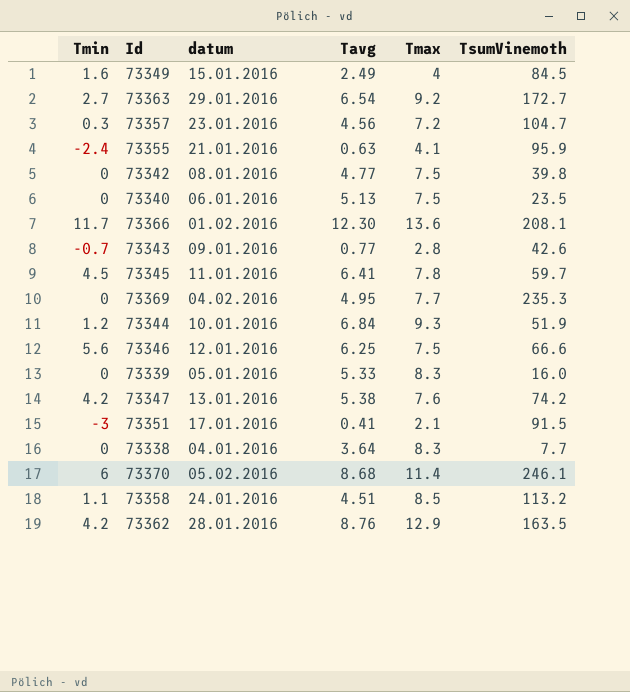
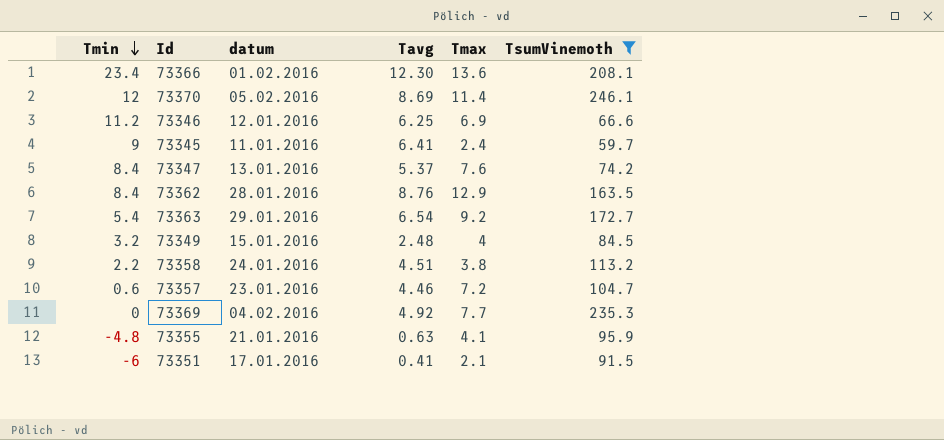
filter: none -> TsumVinemoth >= 59.7
row order: none -> Tmin descending
73366 | Tmin: 11.7 -> 23.4
73370 | Tmin: 6 -> 12
73370 | Tavg: 8.68 -> 8.69
73346 | Tmin: 5.6 -> 11.2
73346 | Tmax: 7.5 -> 6.9
73345 | Tmin: 4.5 -> 9
73345 | Tmax: 7.8 -> 2.4
73347 | Tmin: 4.2 -> 8.4
73347 | Tavg: 5.38 -> 5.37
73362 | Tmin: 4.2 -> 8.4
73363 | Tmin: 2.7 -> 5.4
73349 | Tmin: 1.6 -> 3.2
73349 | Tavg: 2.49 -> 2.48
73358 | Tmin: 1.1 -> 2.2
73358 | Tmax: 8.5 -> 3.8
73357 | Tmin: 0.3 -> 0.6
73357 | Tavg: 4.56 -> 4.46
73369 | Tavg: 4.95 -> 4.92
73355 | Tmin: -2.4 -> -4.8
73351 | Tmin: -3 -> -6

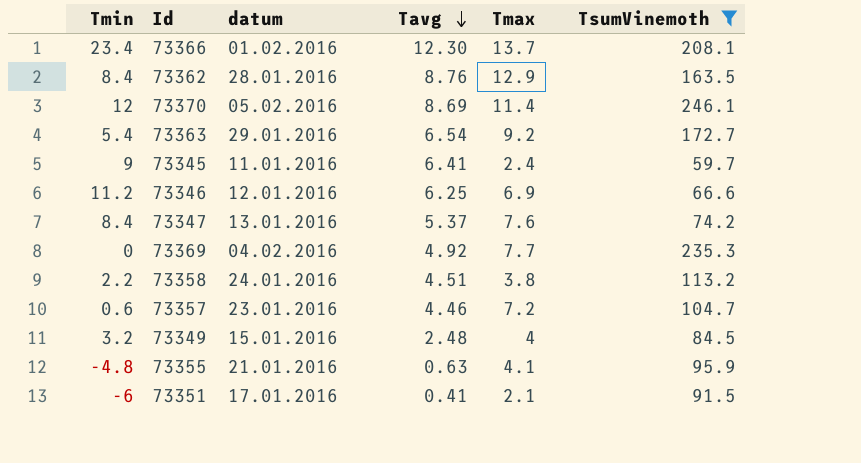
row order: Tmin descending -> Tavg descending
73366 | Tmax: 13.6 -> 13.7

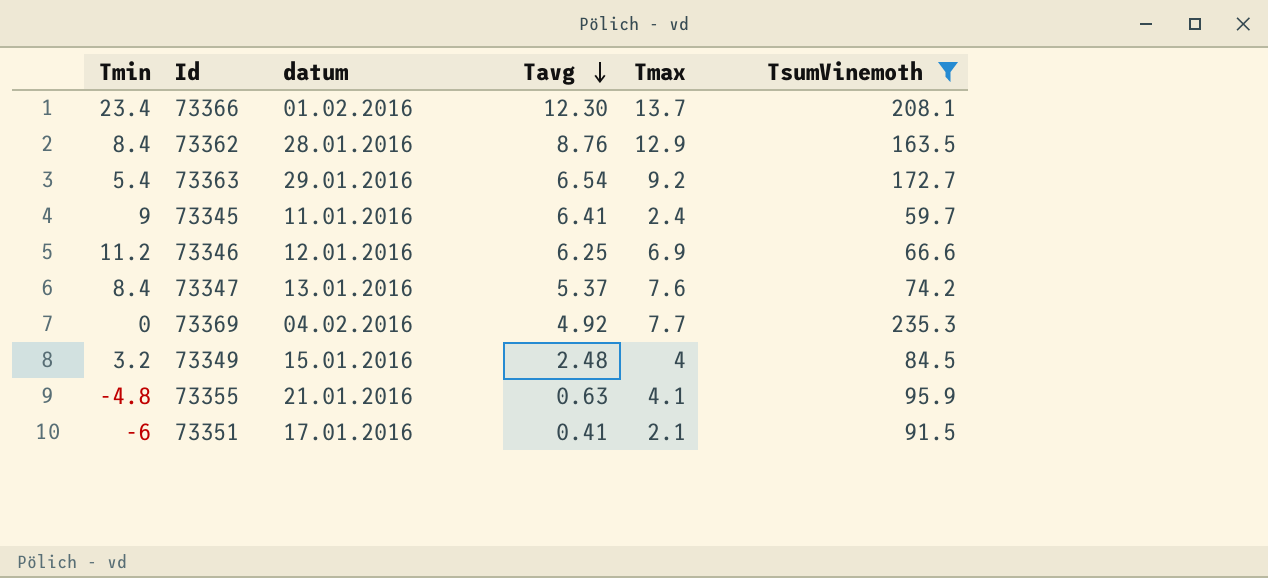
row 73370: 12 | 05.02.2016 | 8.69 | 11.4 | 246.1 -> none
row 73358: 2.2 | 24.01.2016 | 4.51 | 3.8 | 113.2 -> none
row 73357: 0.6 | 23.01.2016 | 4.46 | 7.2 | 104.7 -> none

